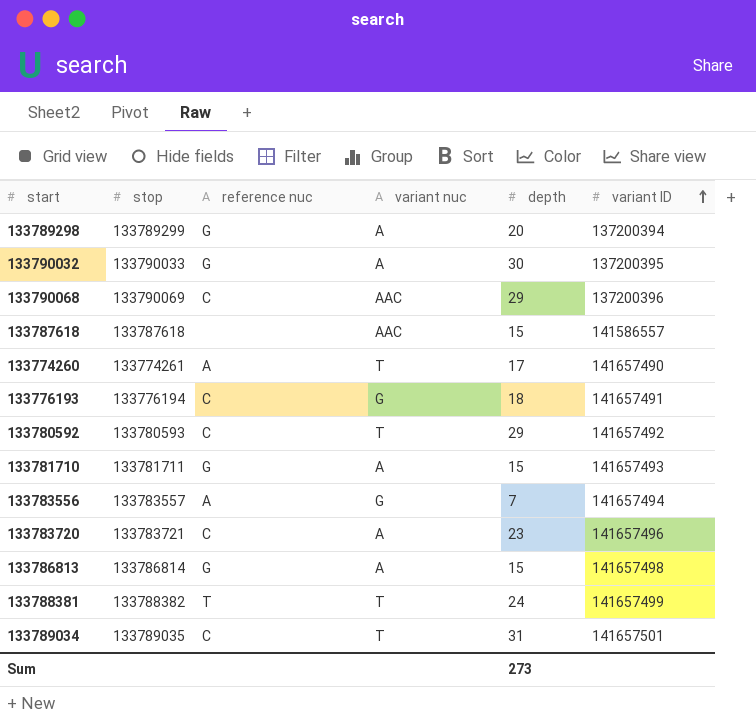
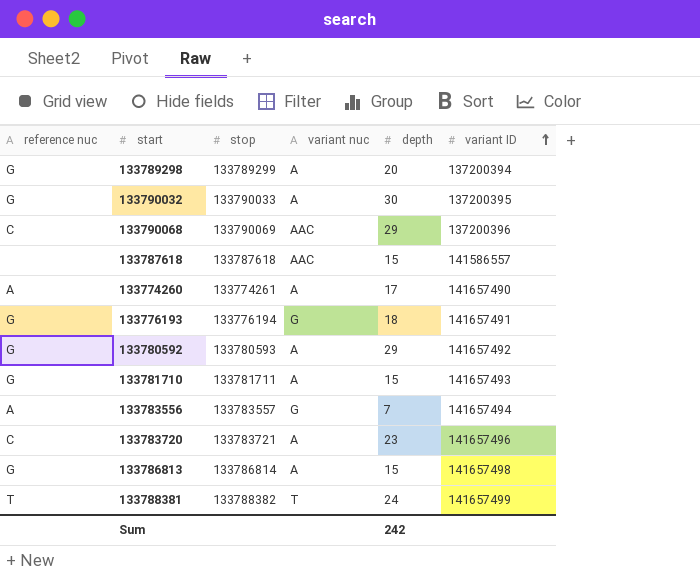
column reference nuc | position: 3 -> 1
row 133789034: 133789035 | C | T | 31 | 141657501 -> none
133774260 | variant nuc: T -> A
133776193 | reference nuc: C -> G
133780592 | reference nuc: C -> G
133780592 | variant nuc: T -> A
Sum | depth: 273 -> 242

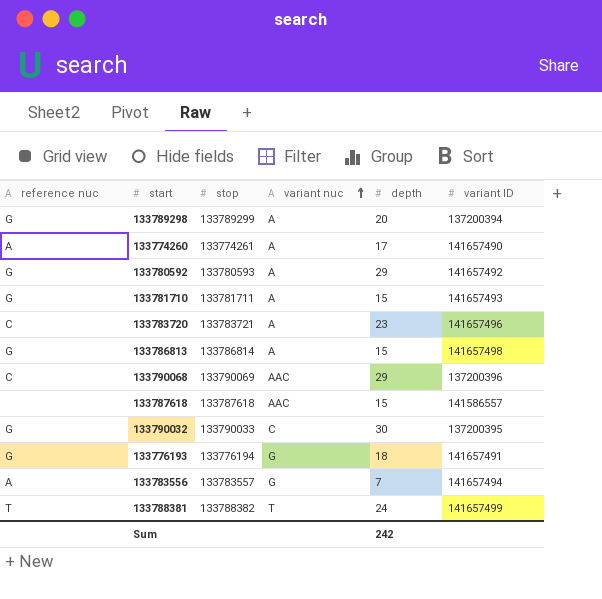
row order: variant ID ascending -> variant nuc ascending
133790032 | variant nuc: A -> C

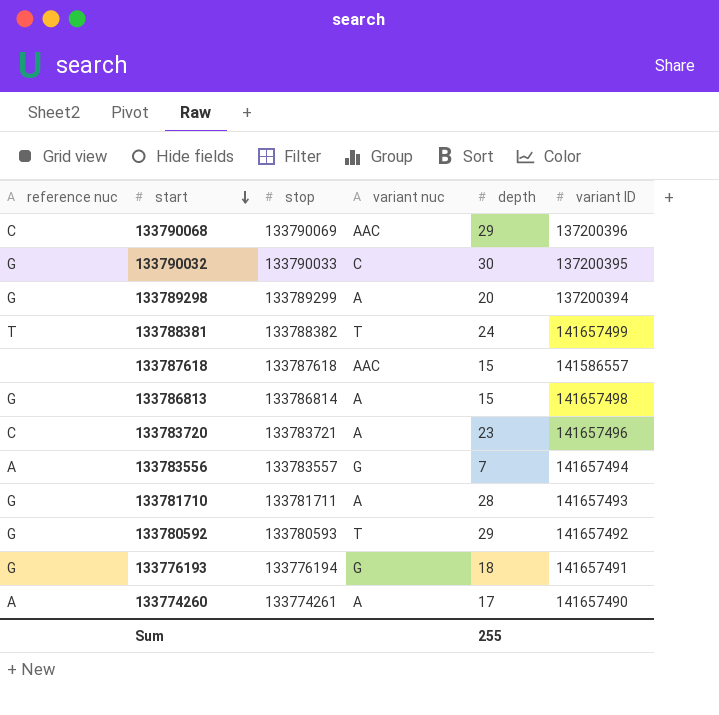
row order: variant nuc ascending -> start descending
133781710 | depth: 15 -> 28
133780592 | variant nuc: A -> T
Sum | depth: 242 -> 255

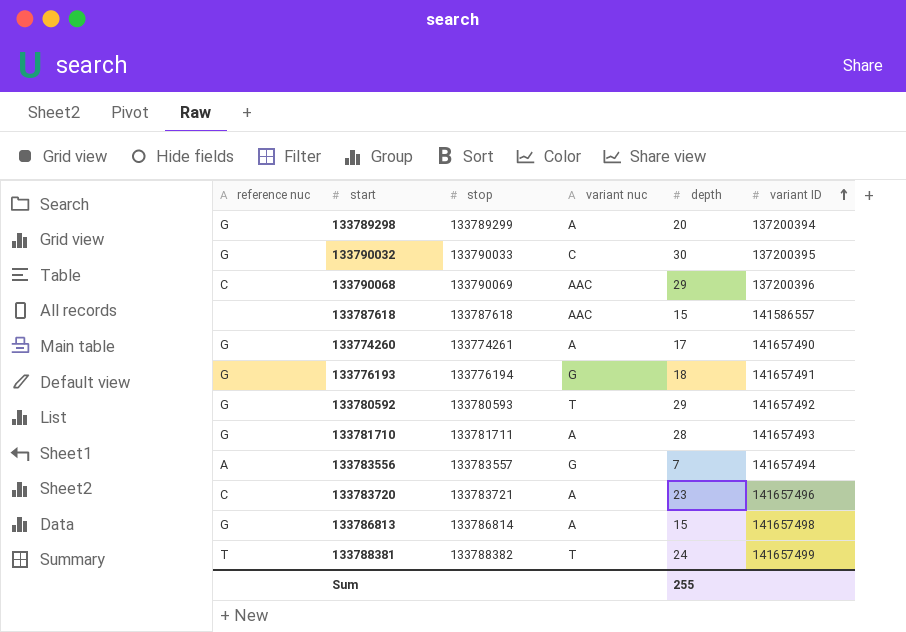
row order: start descending -> variant ID ascending
133774260 | reference nuc: A -> G

